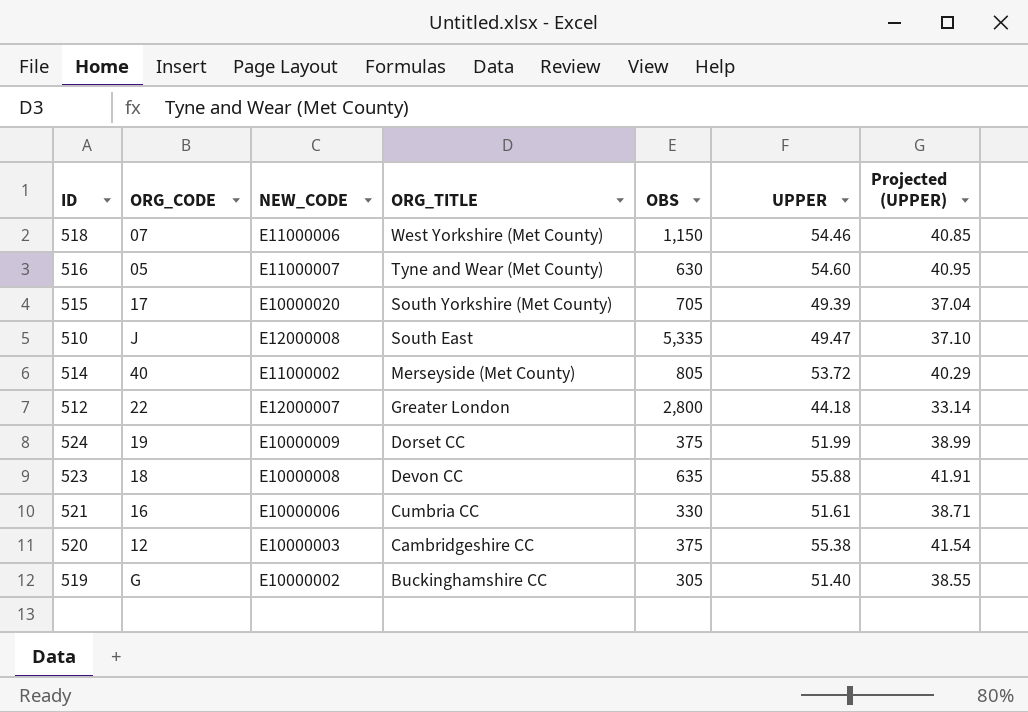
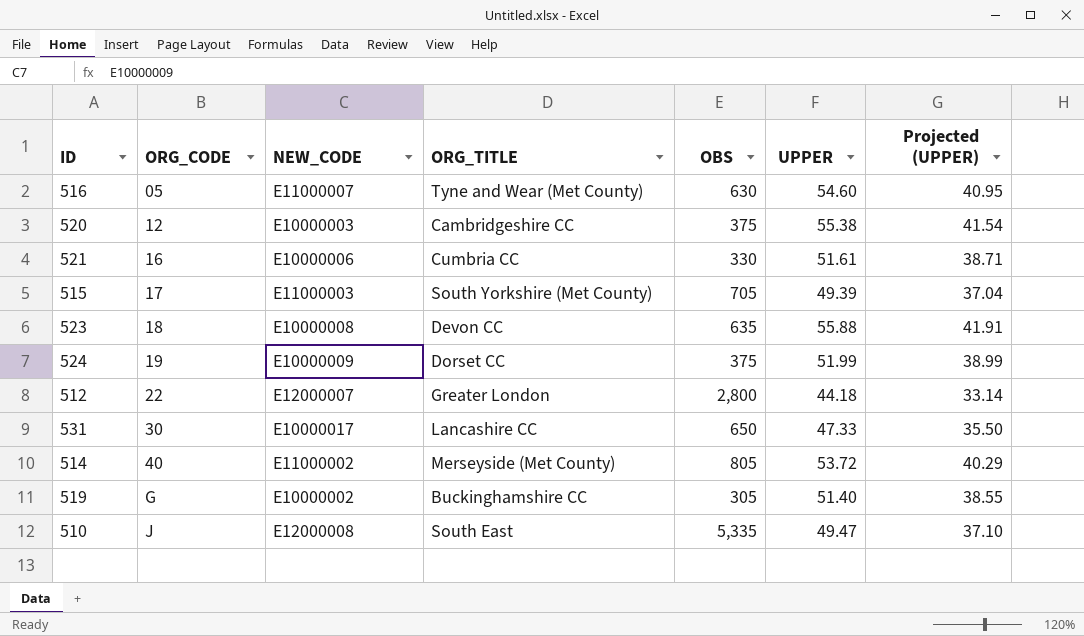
row order: ORG_TITLE descending -> ORG_CODE ascending
row 518: 07 | E11000006 | West Yorkshire (Met County) | 1,150 | 54.46 | 40.85 -> none
515 | NEW_CODE: E10000020 -> E11000003
row 531: none -> 30 | E10000017 | Lancashire CC | 650 | 47.33 | 35.50

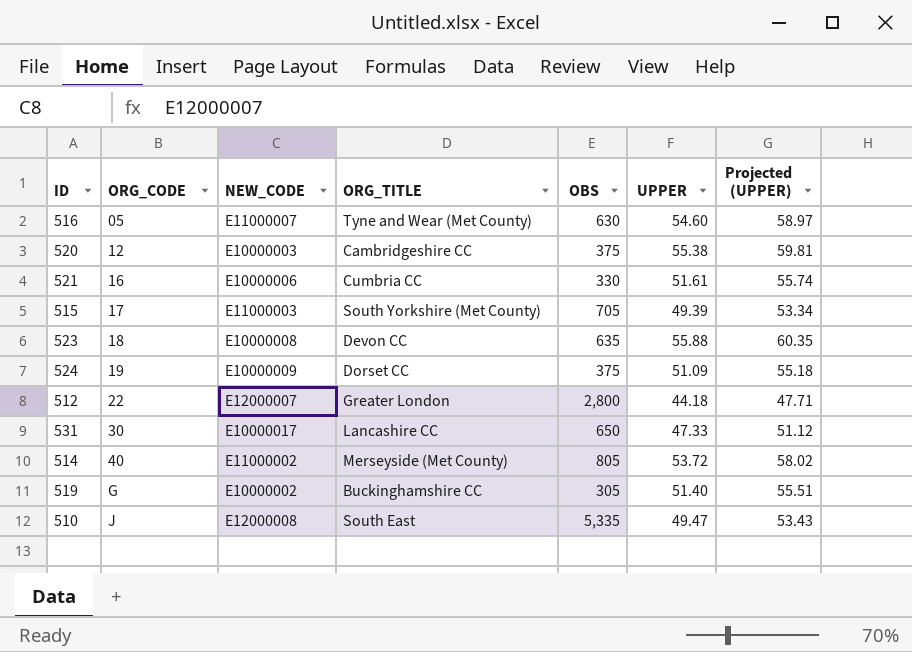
column Projected (UPPER) | formula: [UPPER] * 0.75 -> [UPPER] * 1.08
524 | UPPER: 51.99 -> 51.09

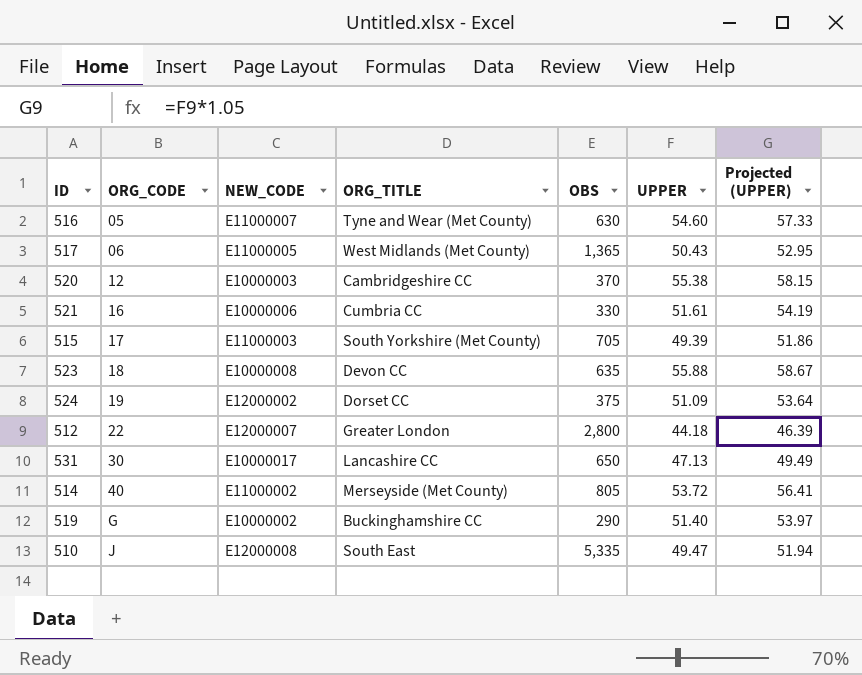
column Projected (UPPER) | formula: [UPPER] * 1.08 -> [UPPER] * 1.05
row 517: none -> 06 | E11000005 | West Midlands (Met County) | 1,365 | 50.43 | 52.95
520 | OBS: 375 -> 370
524 | NEW_CODE: E10000009 -> E12000002
531 | UPPER: 47.33 -> 47.13
519 | OBS: 305 -> 290

